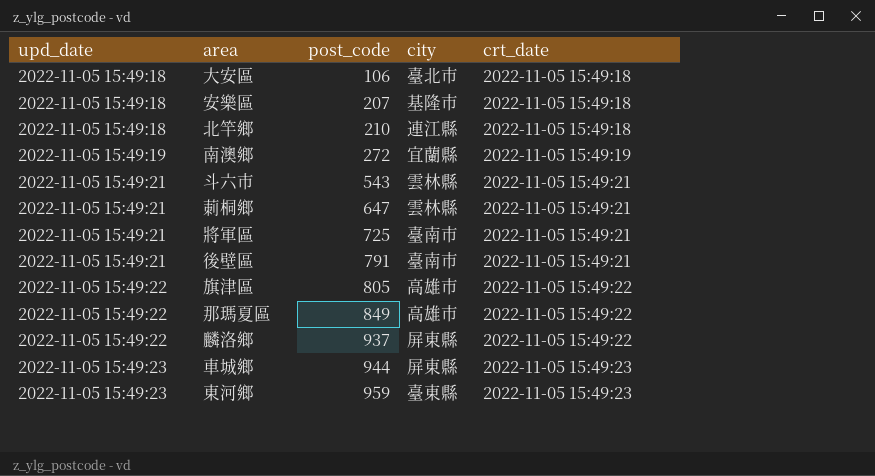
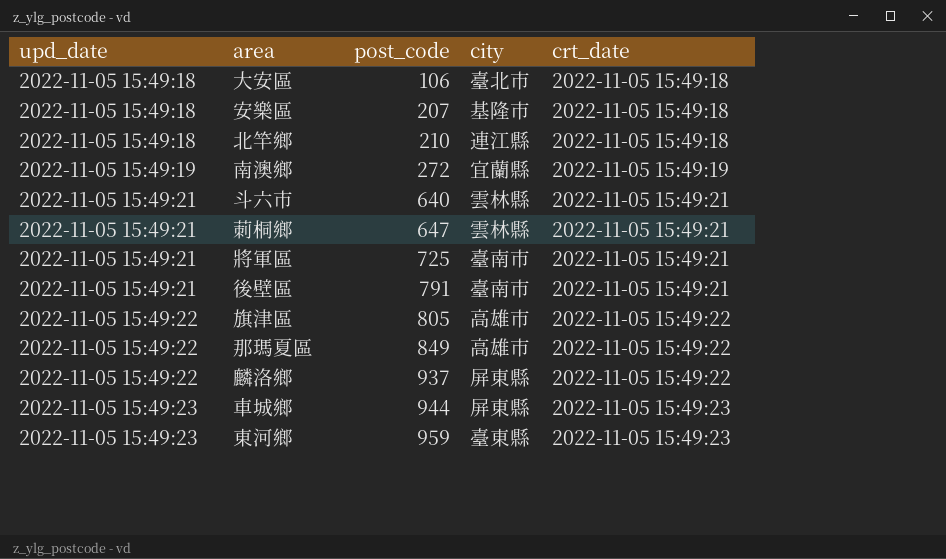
斗六市 | post_code: 543 -> 640

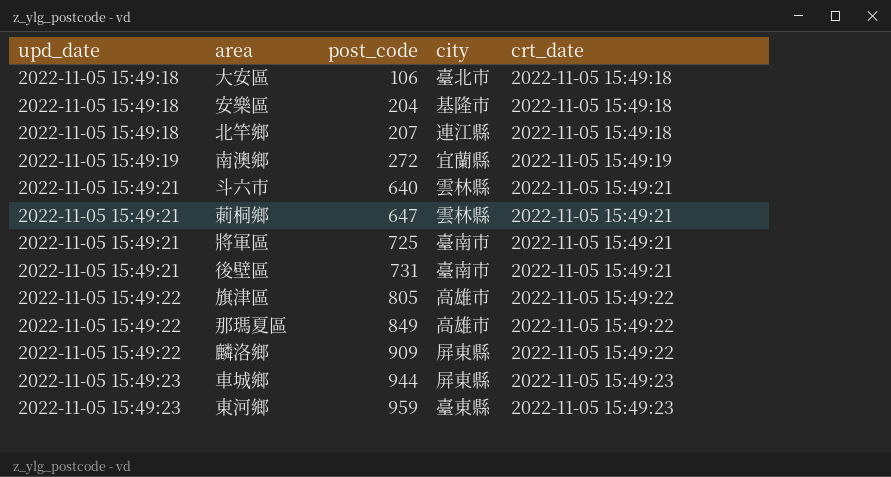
安樂區 | post_code: 207 -> 204
北竿鄉 | post_code: 210 -> 207
後壁區 | post_code: 791 -> 731
麟洛鄉 | post_code: 937 -> 909

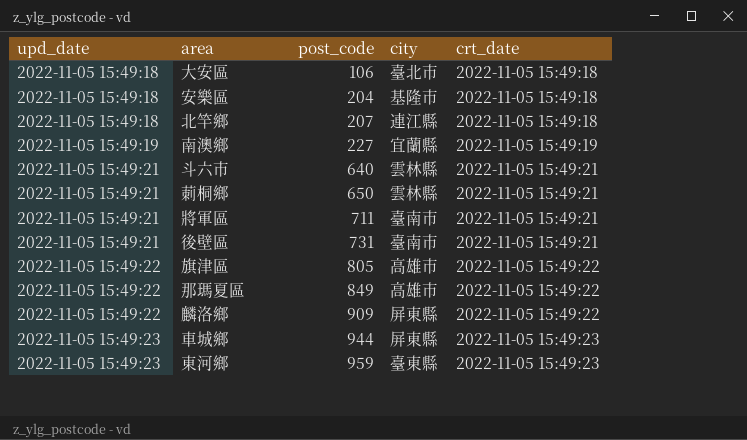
南澳鄉 | post_code: 272 -> 227
莿桐鄉 | post_code: 647 -> 650
將軍區 | post_code: 725 -> 711

